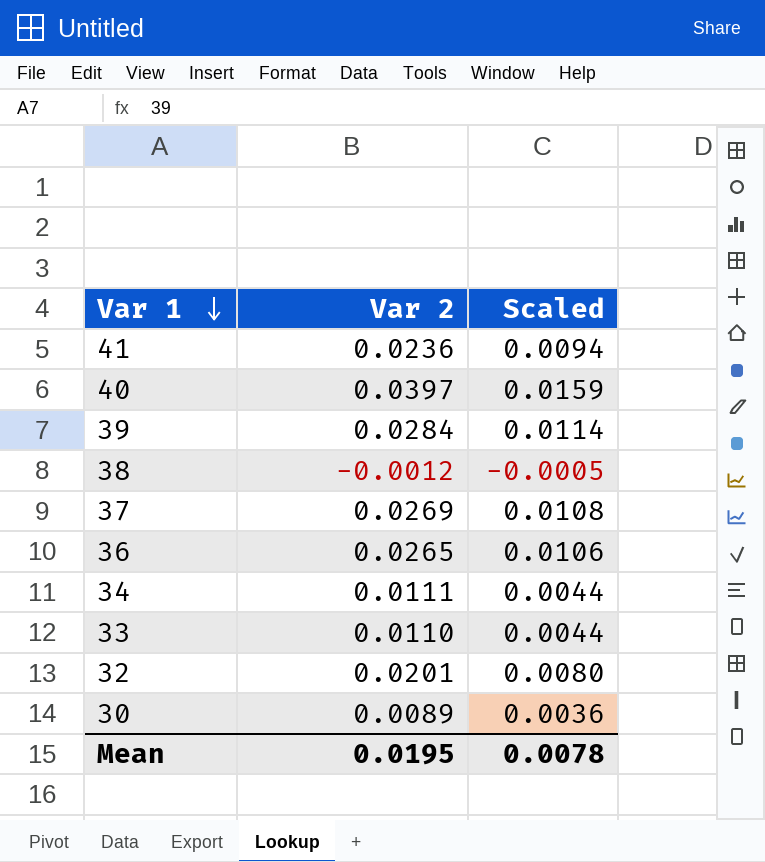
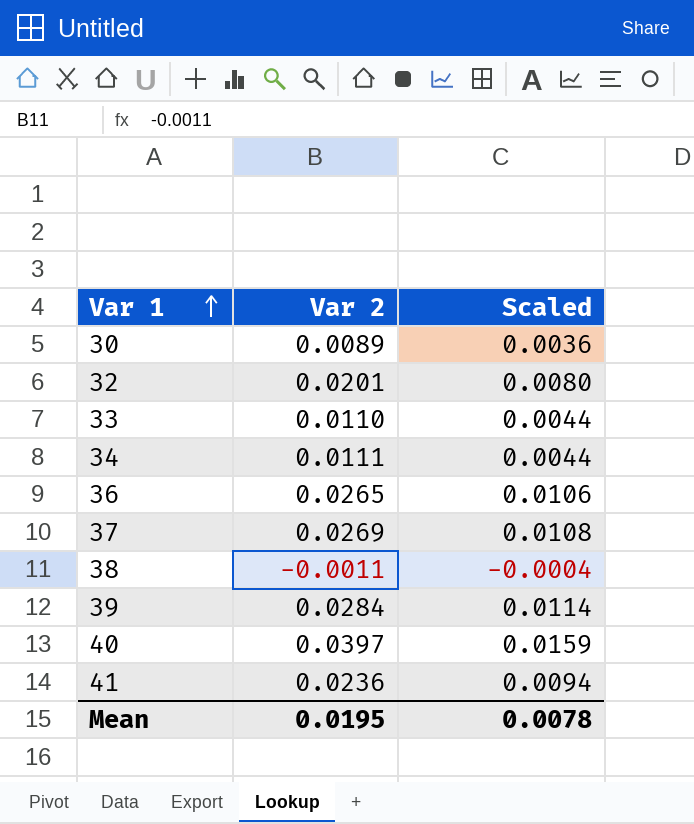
row order: Var 1 descending -> Var 1 ascending
38 | Var 2: -0.0012 -> -0.0011
38 | Scaled: -0.0005 -> -0.0004

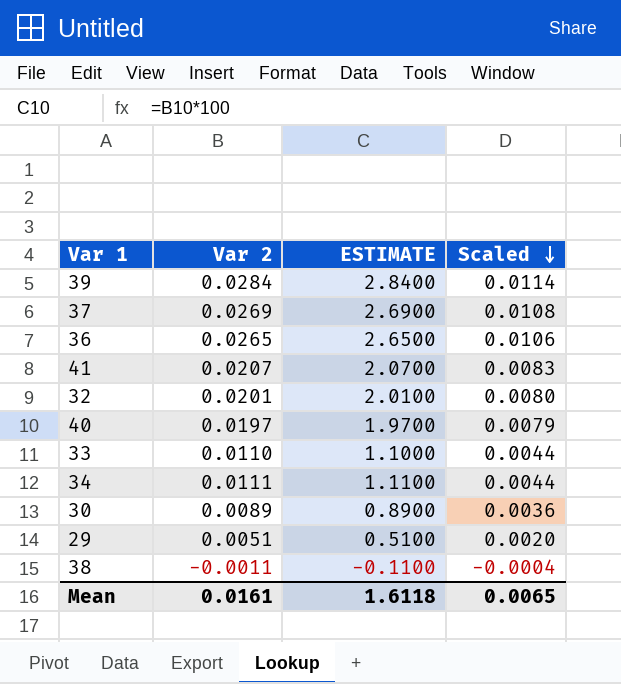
row order: Var 1 ascending -> Scaled descending
column ESTIMATE | formula: none -> [Var 2] * 100
41 | Var 2: 0.0236 -> 0.0207
41 | Scaled: 0.0094 -> 0.0083
40 | Var 2: 0.0397 -> 0.0197
40 | Scaled: 0.0159 -> 0.0079
row 29: none -> 0.0051 | 0.5100 | 0.0020
Mean | Var 2: 0.0195 -> 0.0161
Mean | Scaled: 0.0078 -> 0.0065

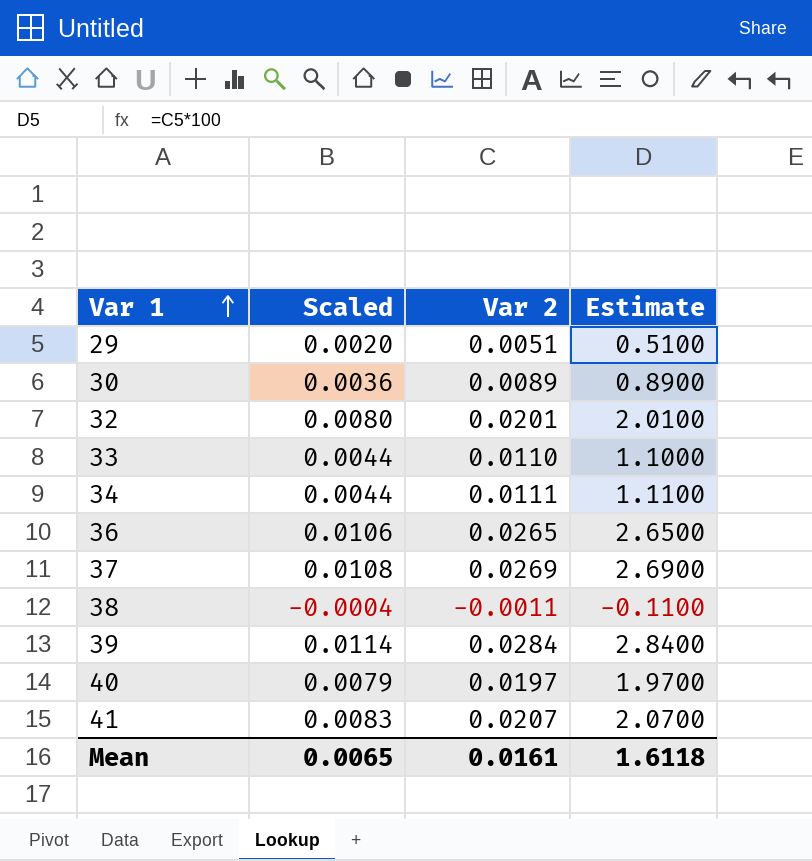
row order: Scaled descending -> Var 1 ascending
column Scaled | position: 4 -> 2
column name: ESTIMATE -> Estimate

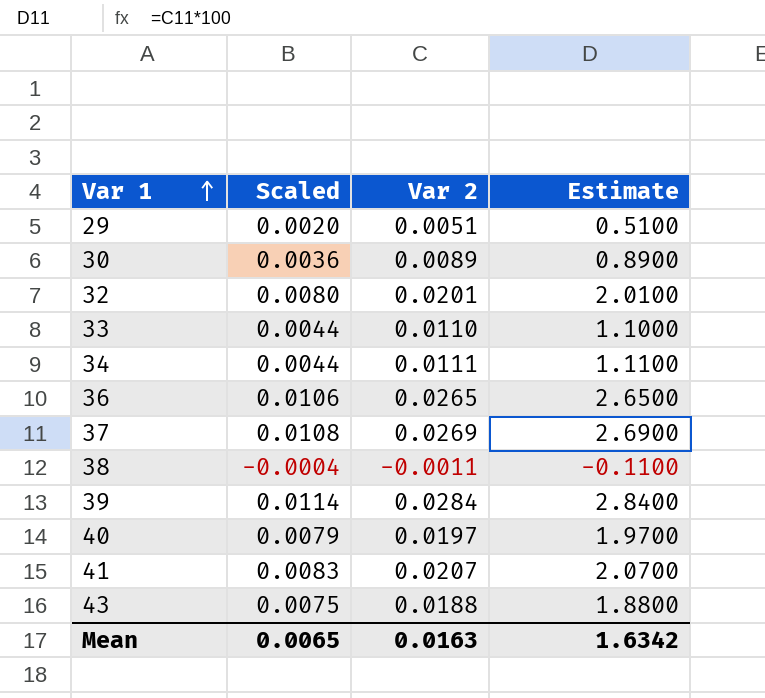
row 43: none -> 0.0075 | 0.0188 | 1.8800
Mean | Var 2: 0.0161 -> 0.0163
Mean | Estimate: 1.6118 -> 1.6342

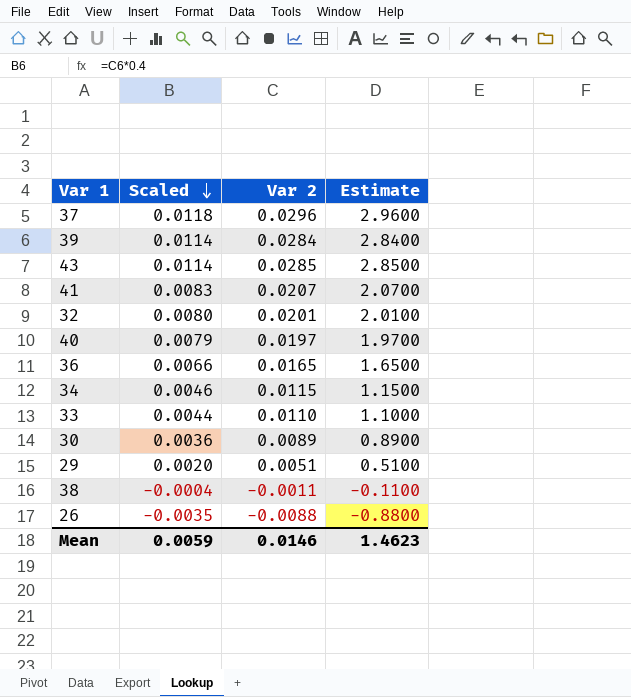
row order: Var 1 ascending -> Scaled descending
37 | Scaled: 0.0108 -> 0.0118
37 | Var 2: 0.0269 -> 0.0296
37 | Estimate: 2.6900 -> 2.9600
43 | Scaled: 0.0075 -> 0.0114
43 | Var 2: 0.0188 -> 0.0285
43 | Estimate: 1.8800 -> 2.8500
36 | Scaled: 0.0106 -> 0.0066
36 | Var 2: 0.0265 -> 0.0165
36 | Estimate: 2.6500 -> 1.6500
34 | Scaled: 0.0044 -> 0.0046
34 | Var 2: 0.0111 -> 0.0115
34 | Estimate: 1.1100 -> 1.1500
row 26: none -> -0.0035 | -0.0088 | -0.8800
Mean | Scaled: 0.0065 -> 0.0059
Mean | Var 2: 0.0163 -> 0.0146
Mean | Estimate: 1.6342 -> 1.4623

